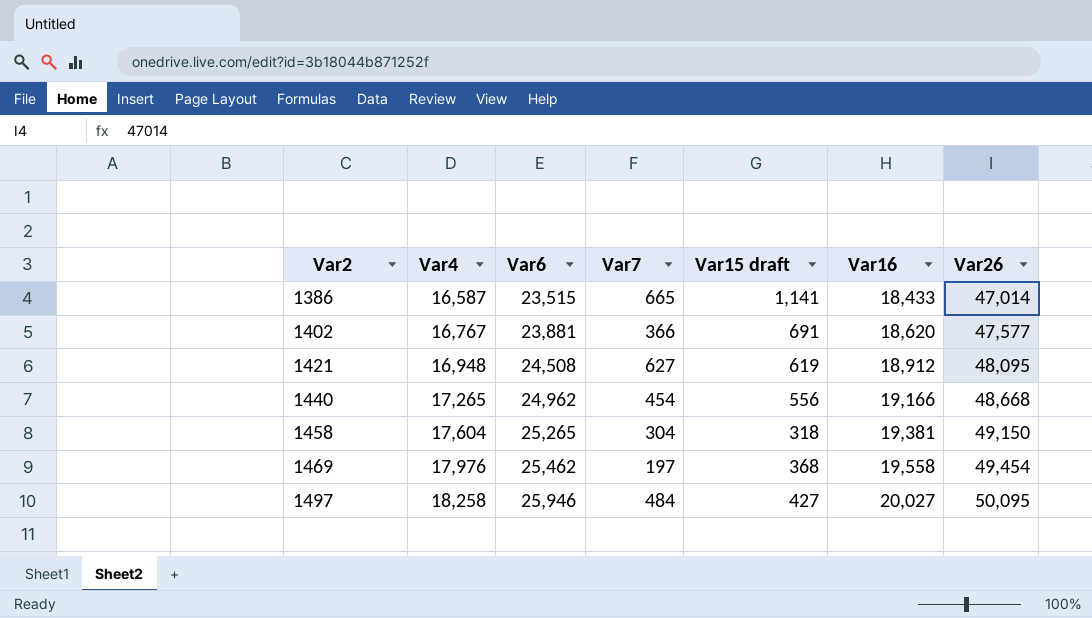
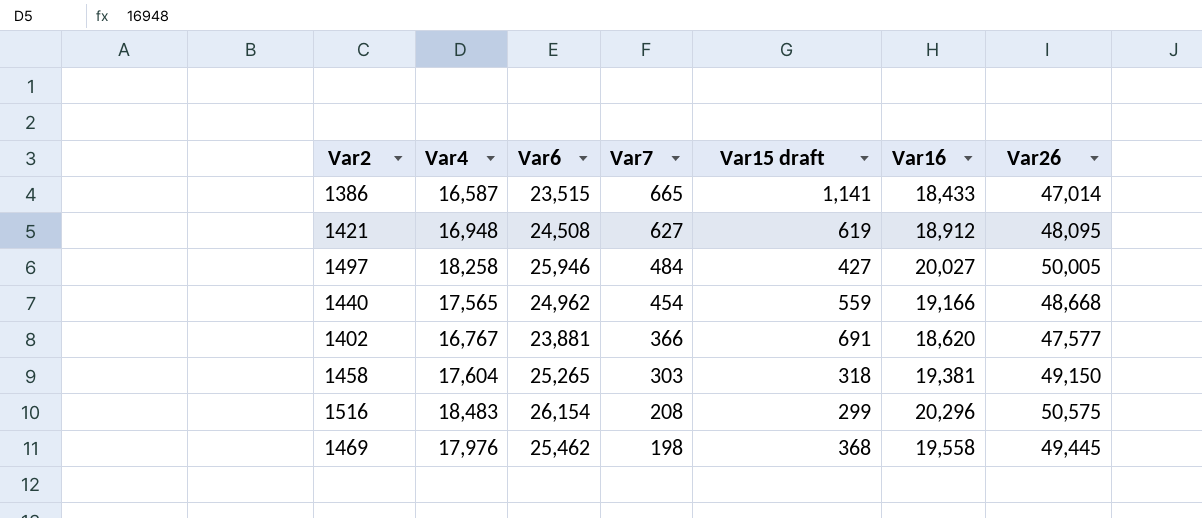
row order: Var2 ascending -> Var7 descending
1497 | Var26: 50,095 -> 50,005
1440 | Var4: 17,265 -> 17,565
1440 | Var15 draft: 556 -> 559
1458 | Var7: 304 -> 303
row 1516: none -> 18,483 | 26,154 | 208 | 299 | 20,296 | 50,575
1469 | Var7: 197 -> 198
1469 | Var26: 49,454 -> 49,445

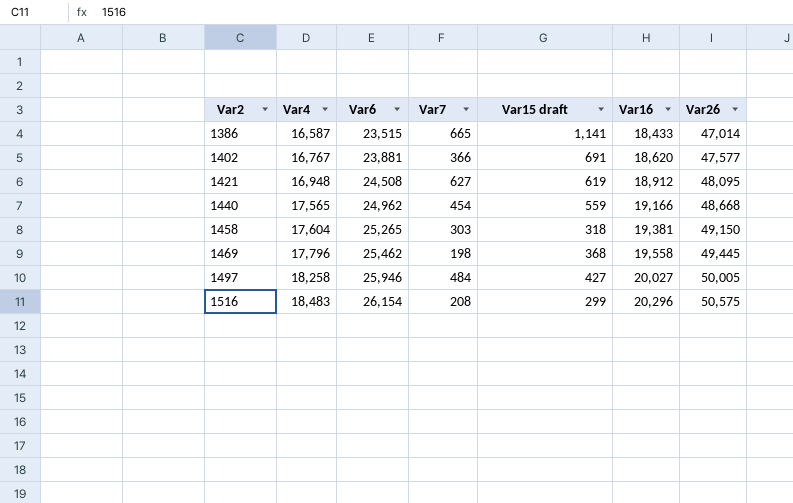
row order: Var7 descending -> Var2 ascending
1469 | Var4: 17,976 -> 17,796

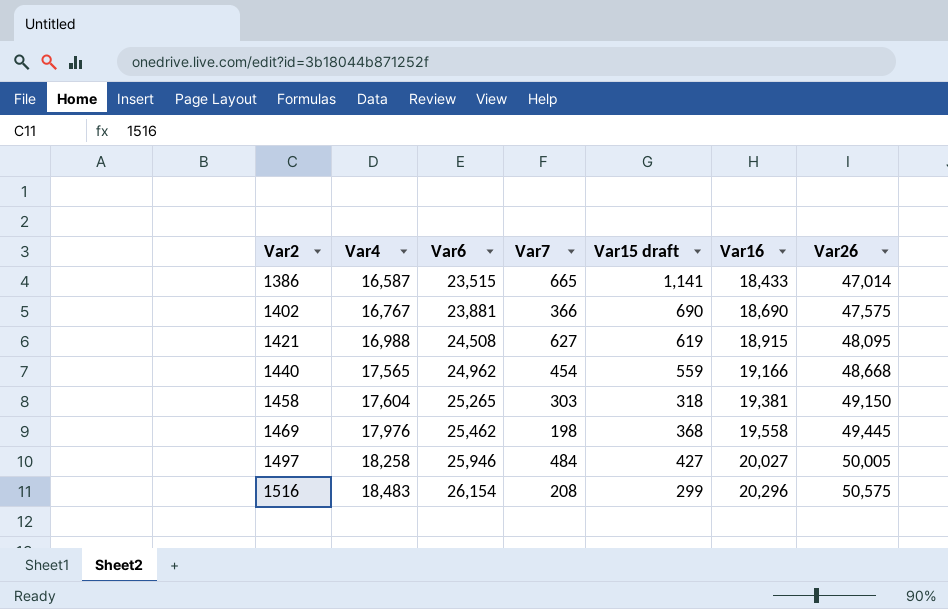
1402 | Var15 draft: 691 -> 690
1402 | Var16: 18,620 -> 18,690
1402 | Var26: 47,577 -> 47,575
1421 | Var4: 16,948 -> 16,988
1421 | Var16: 18,912 -> 18,915
1469 | Var4: 17,796 -> 17,976

